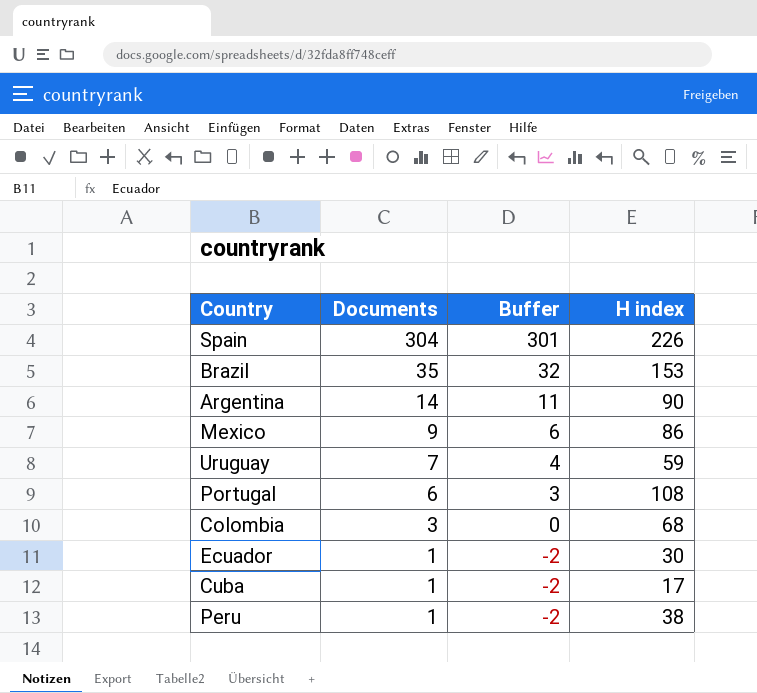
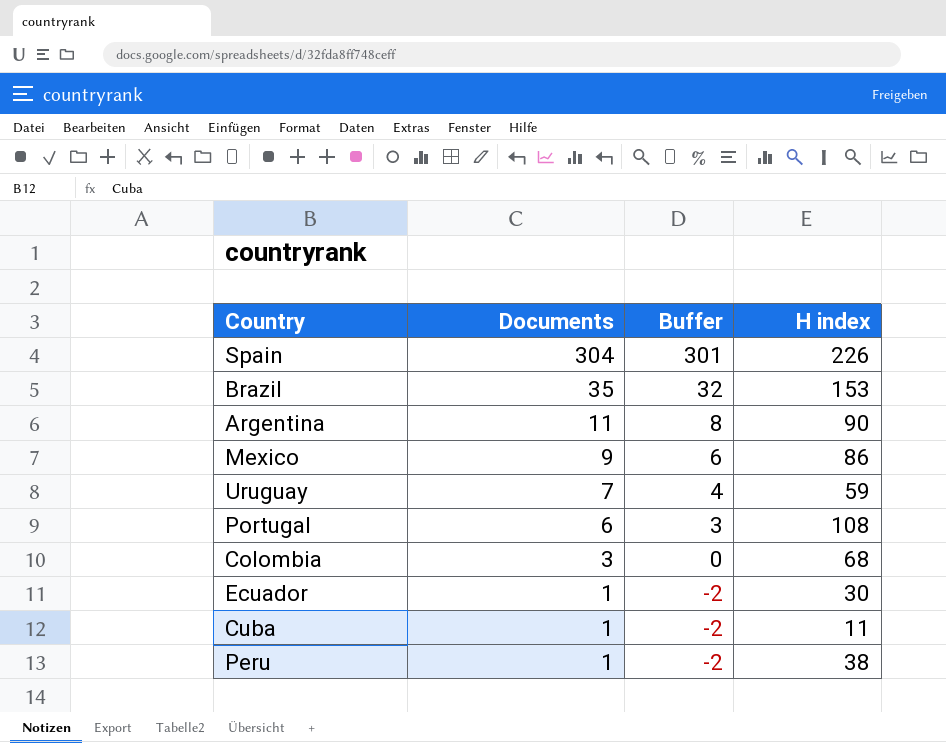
Argentina | Documents: 14 -> 11
Argentina | Buffer: 11 -> 8
Cuba | H index: 17 -> 11

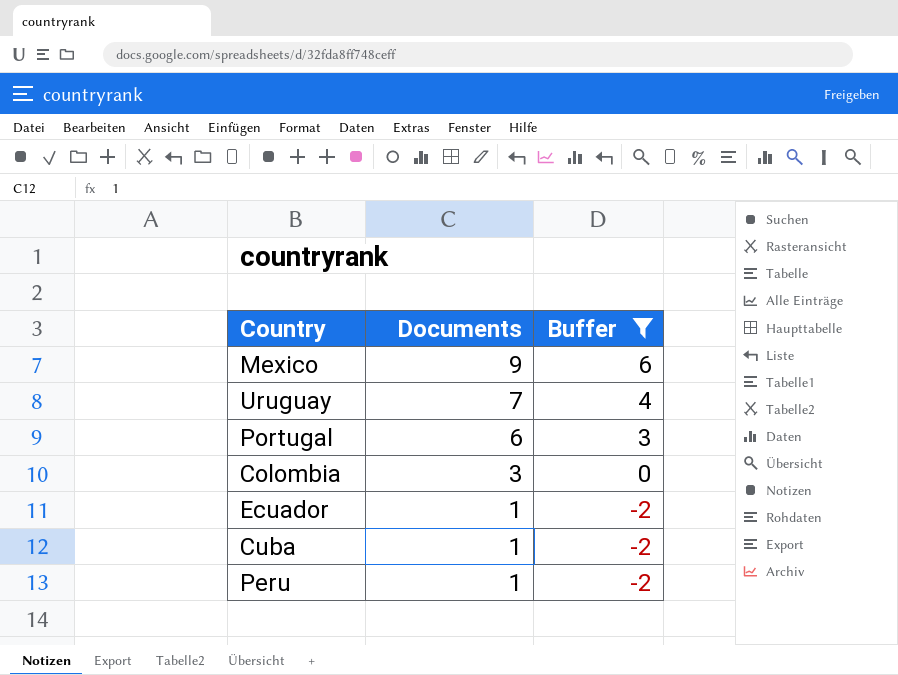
filter: none -> Buffer <= 6
column H index | position: 4 -> none

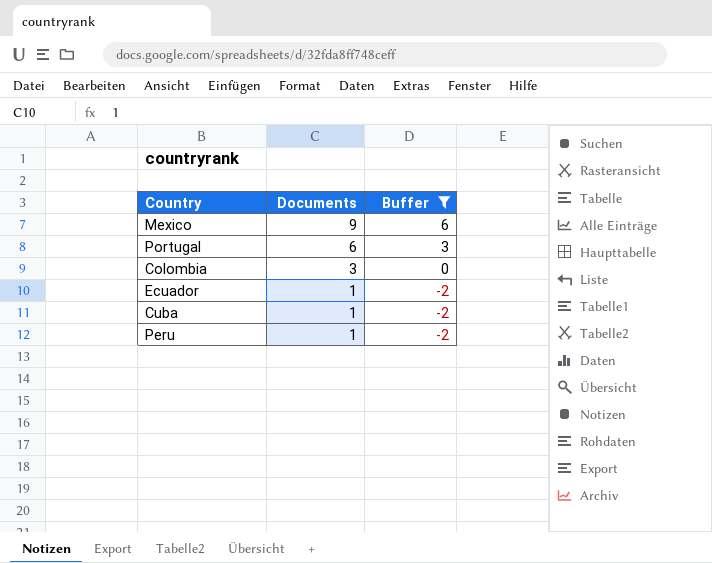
row Uruguay: 7 | 4 -> none

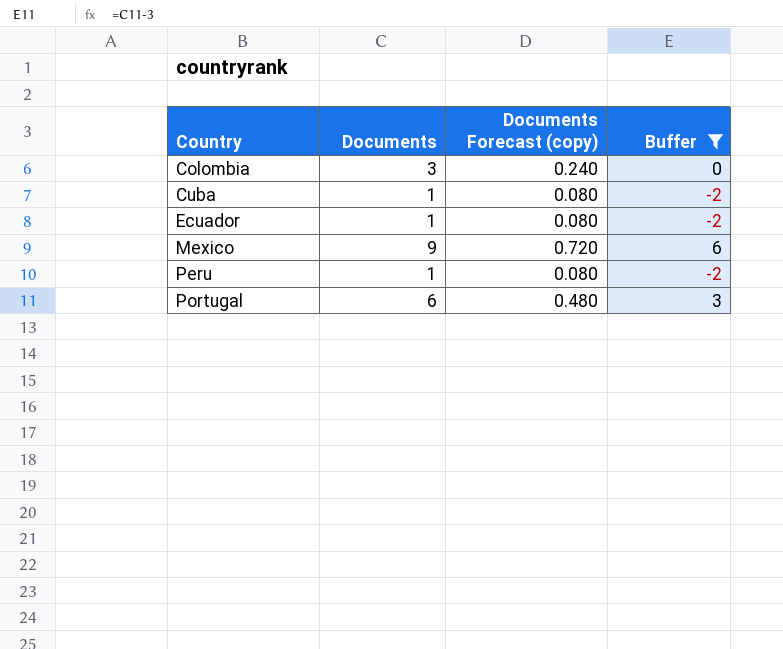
row order: Documents descending -> Country ascending
column Documents Forecast (copy) | formula: none -> [Documents] * 0.08

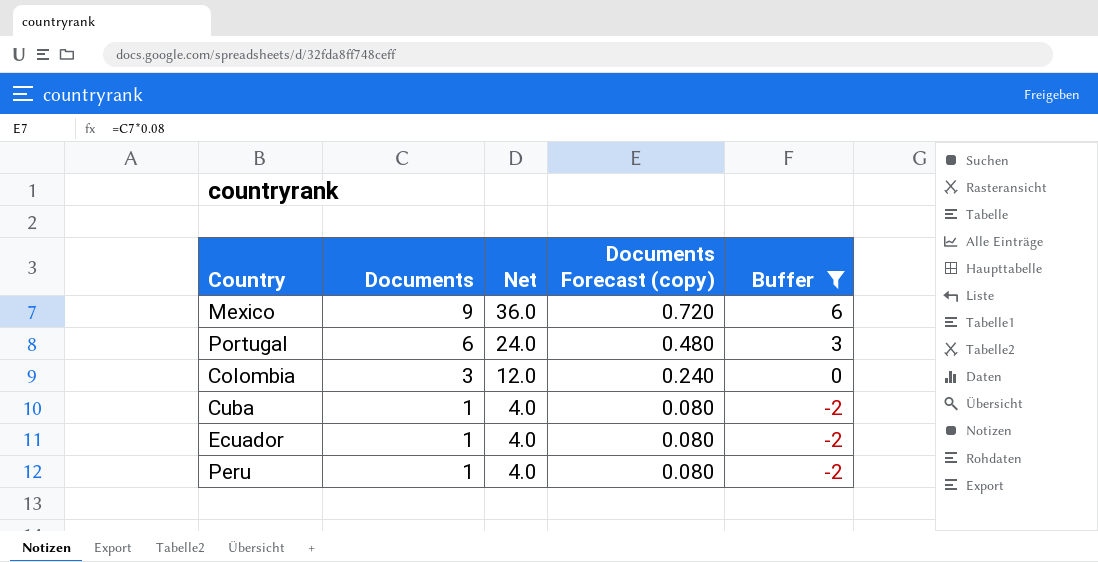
row order: Country ascending -> Documents descending
column Net | formula: none -> [Documents] * 4

